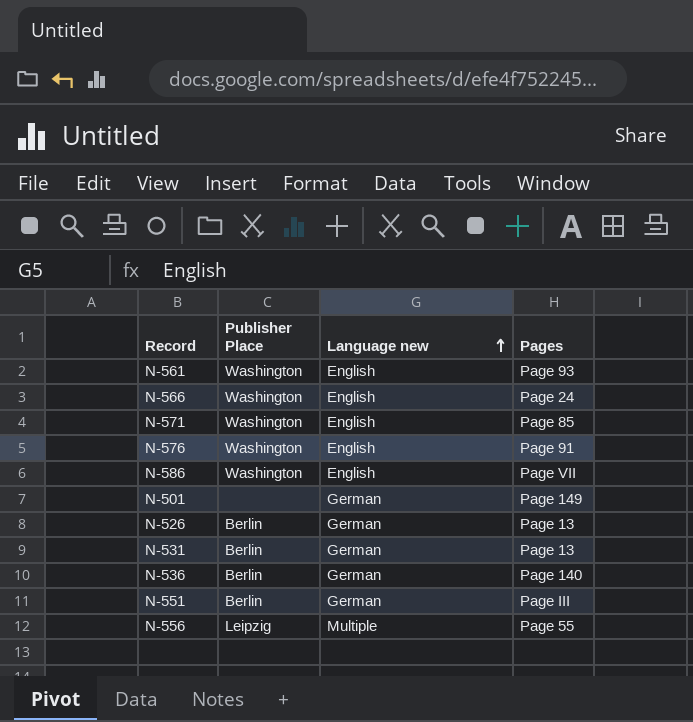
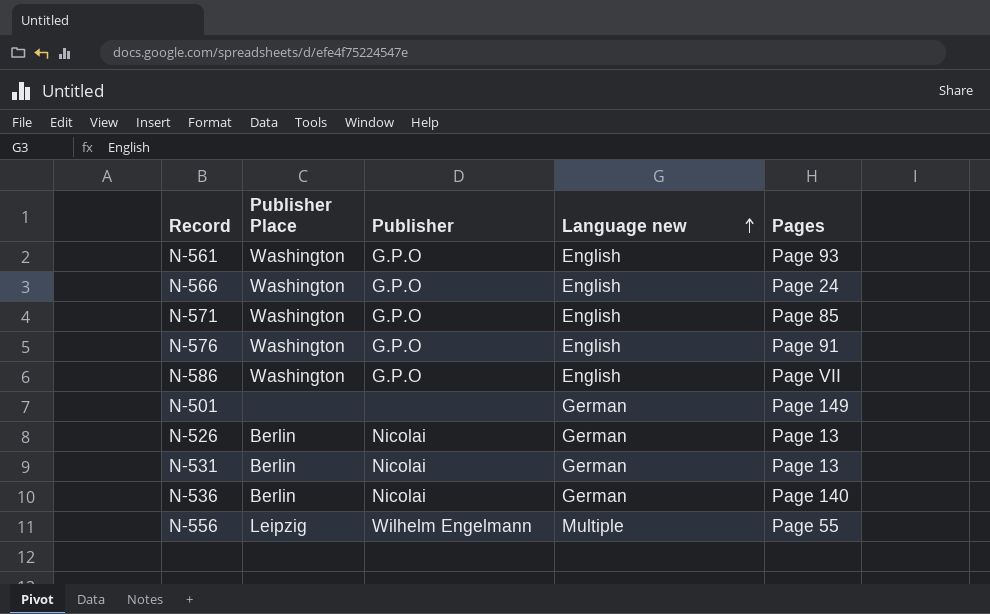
column Publisher | position: none -> 3
row N-551: Berlin | German | Page III -> none

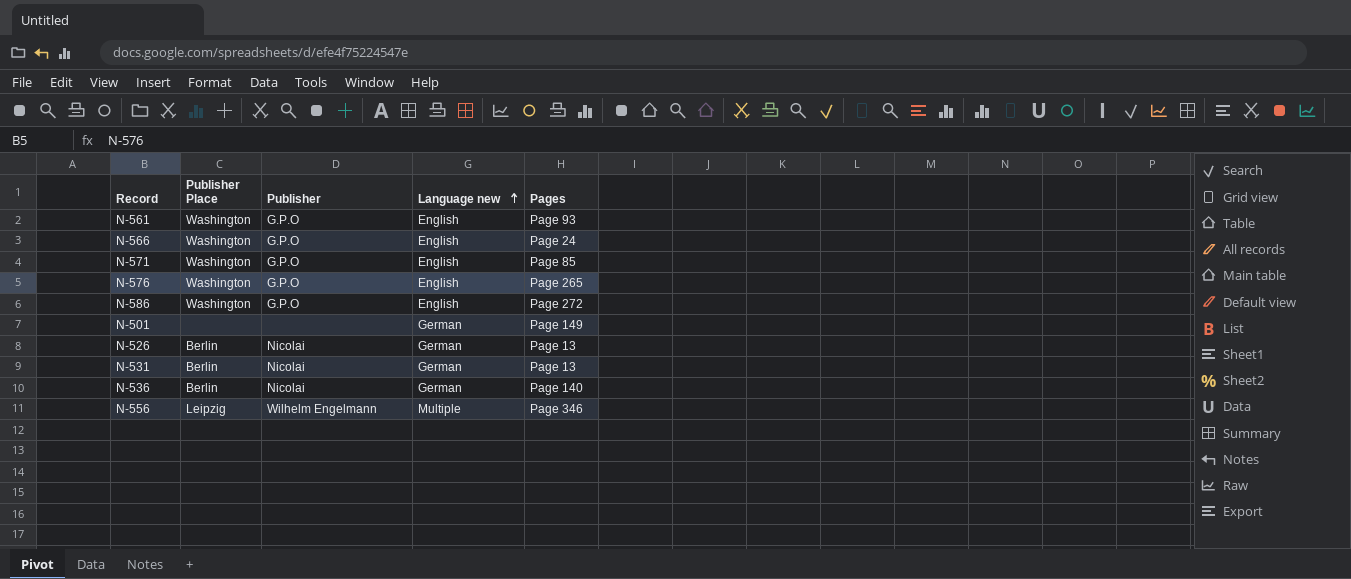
N-576 | Pages: Page 91 -> Page 265
N-586 | Pages: Page VII -> Page 272
N-556 | Pages: Page 55 -> Page 346

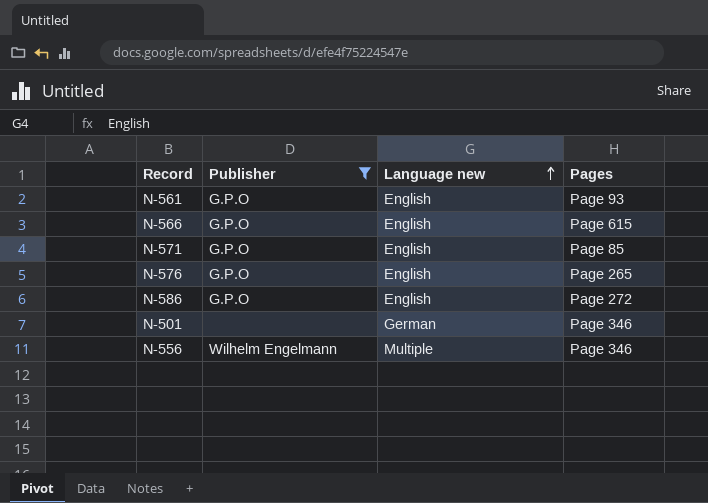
filter: none -> Publisher != Nicolai
column Publisher Place | position: 2 -> none
N-566 | Pages: Page 24 -> Page 615
N-501 | Pages: Page 149 -> Page 346

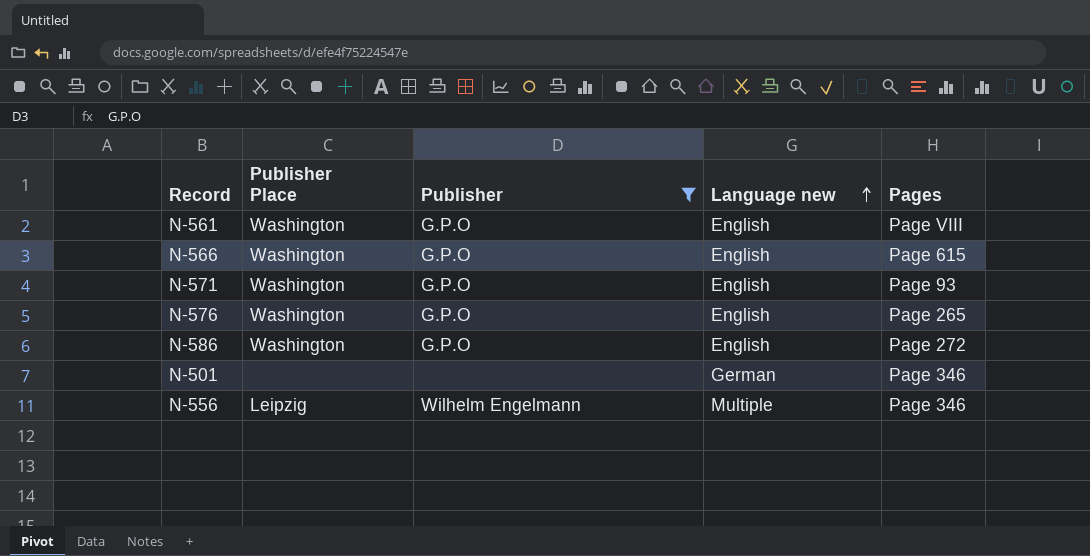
column Publisher Place | position: none -> 2
N-561 | Pages: Page 93 -> Page VIII
N-571 | Pages: Page 85 -> Page 93

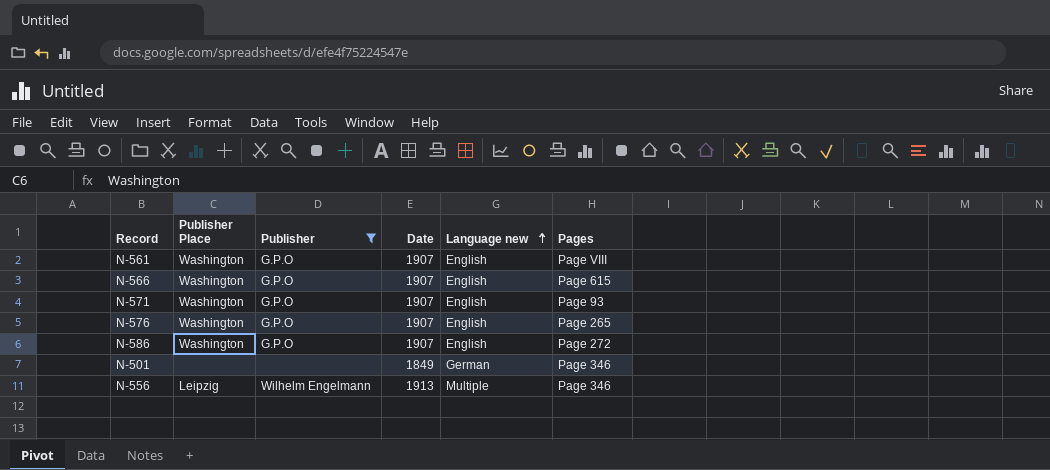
column Date | position: none -> 4

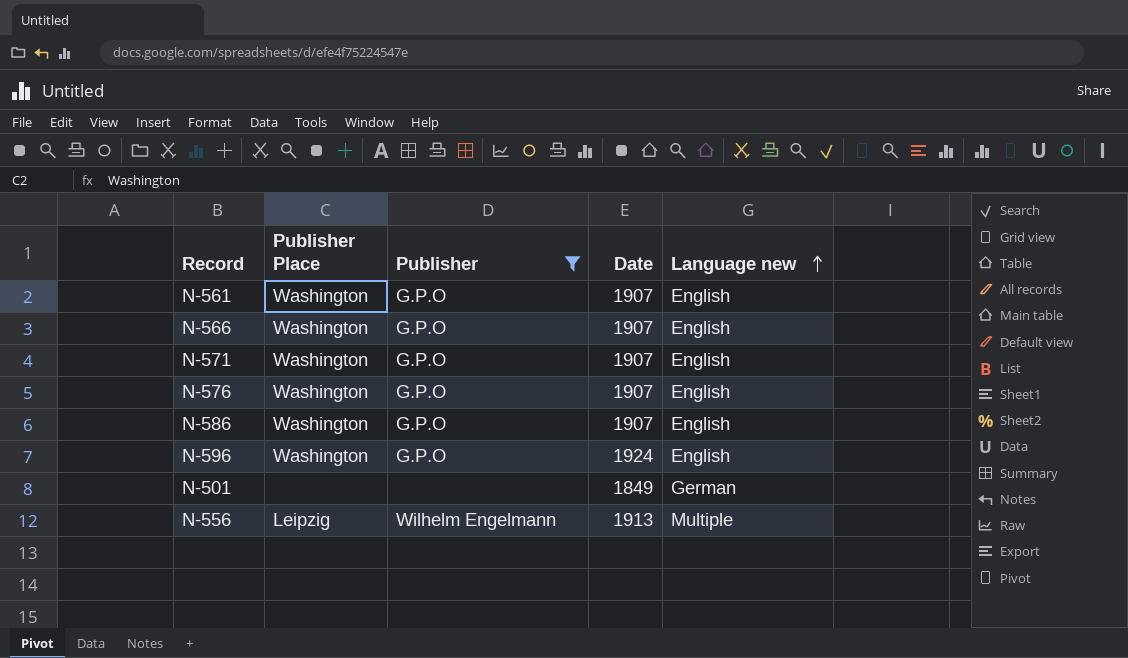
column Pages | position: 6 -> none
row N-596: none -> Washington | G.P.O | 1924 | English

